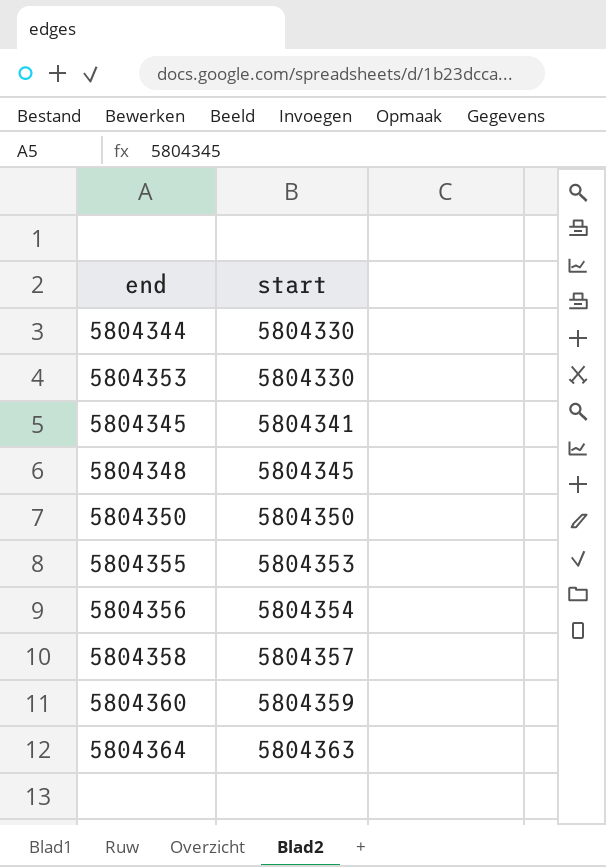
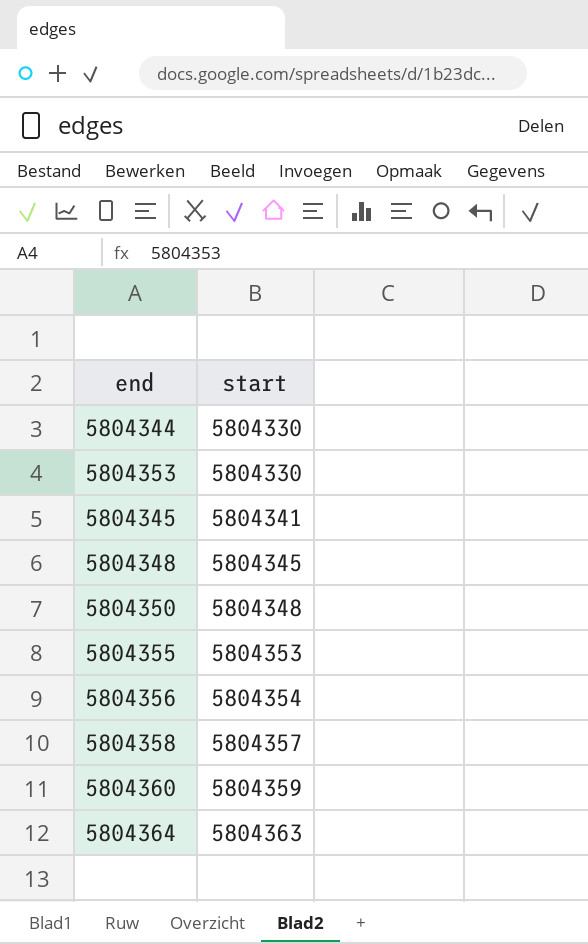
5804350 | start: 5804350 -> 5804348

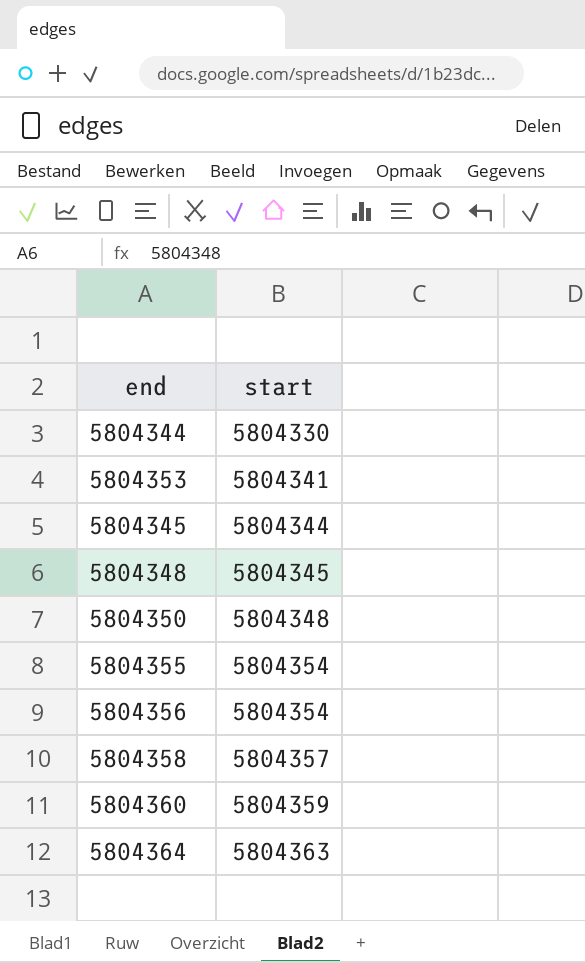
5804353 | start: 5804330 -> 5804341
5804345 | start: 5804341 -> 5804344
5804355 | start: 5804353 -> 5804354

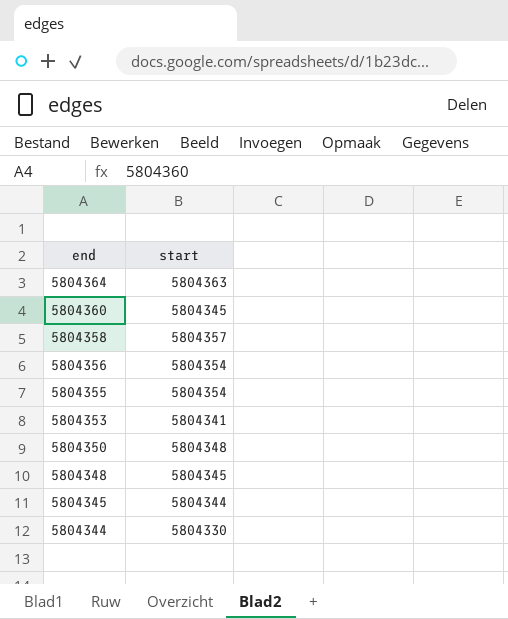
row order: start ascending -> end descending
5804360 | start: 5804359 -> 5804345

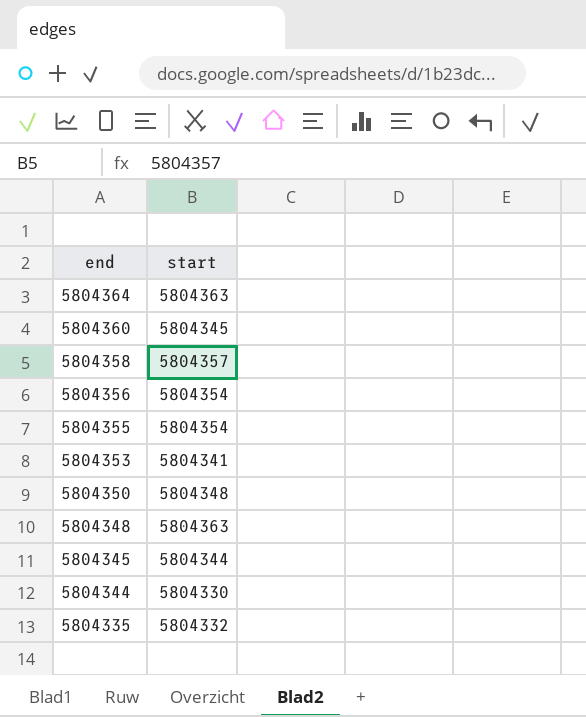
5804348 | start: 5804345 -> 5804363
row 5804335: none -> 5804332

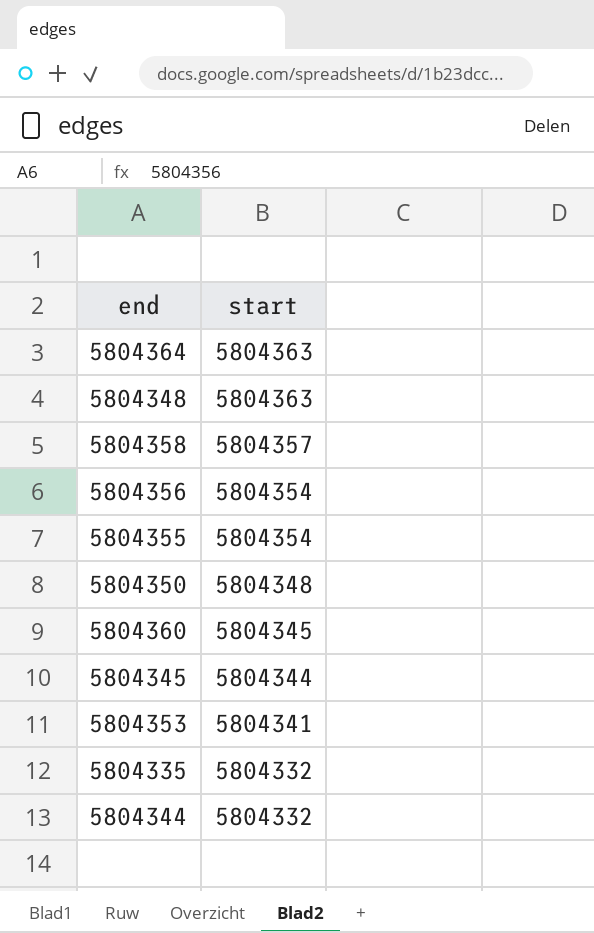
row order: end descending -> start descending
5804344 | start: 5804330 -> 5804332

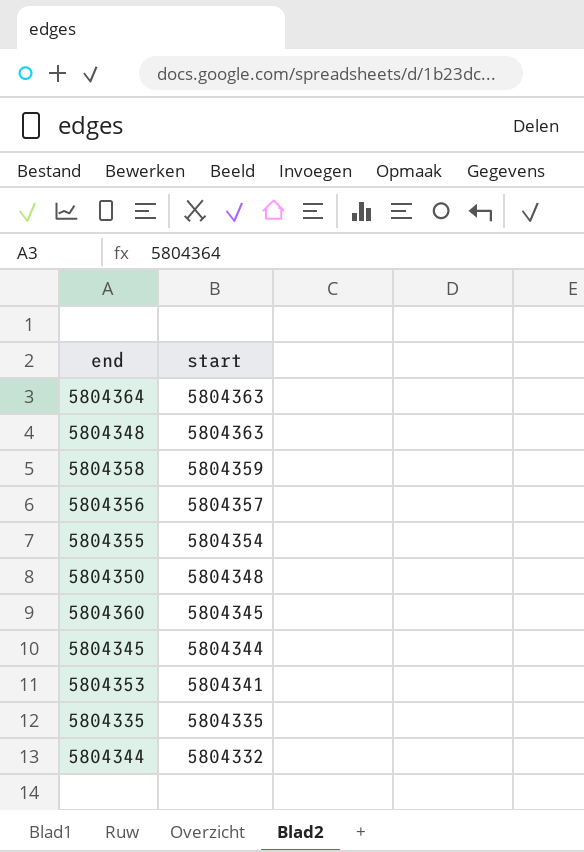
5804358 | start: 5804357 -> 5804359
5804356 | start: 5804354 -> 5804357
5804335 | start: 5804332 -> 5804335

